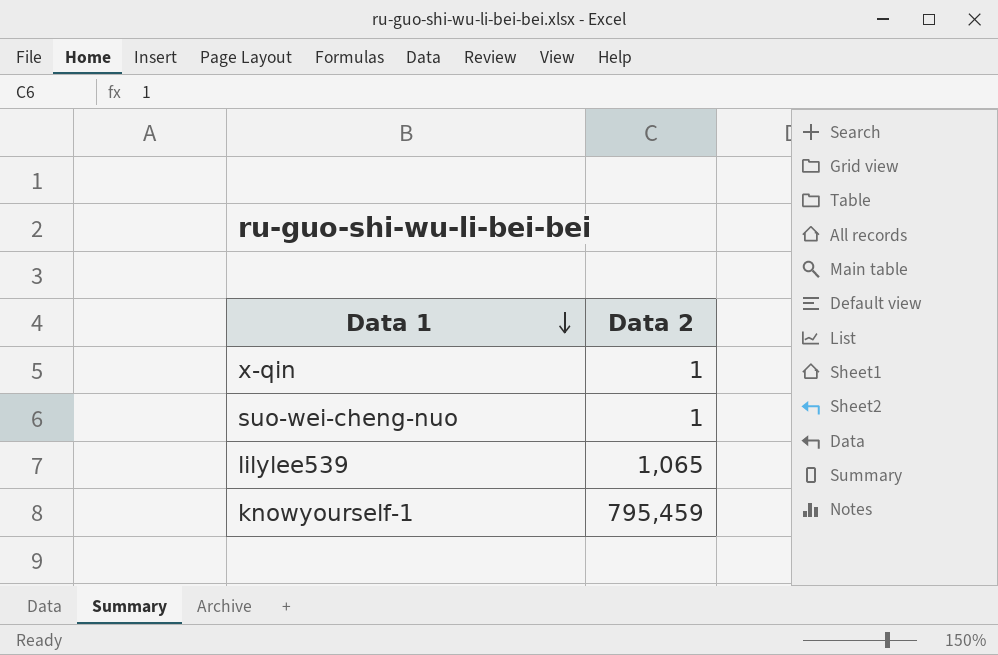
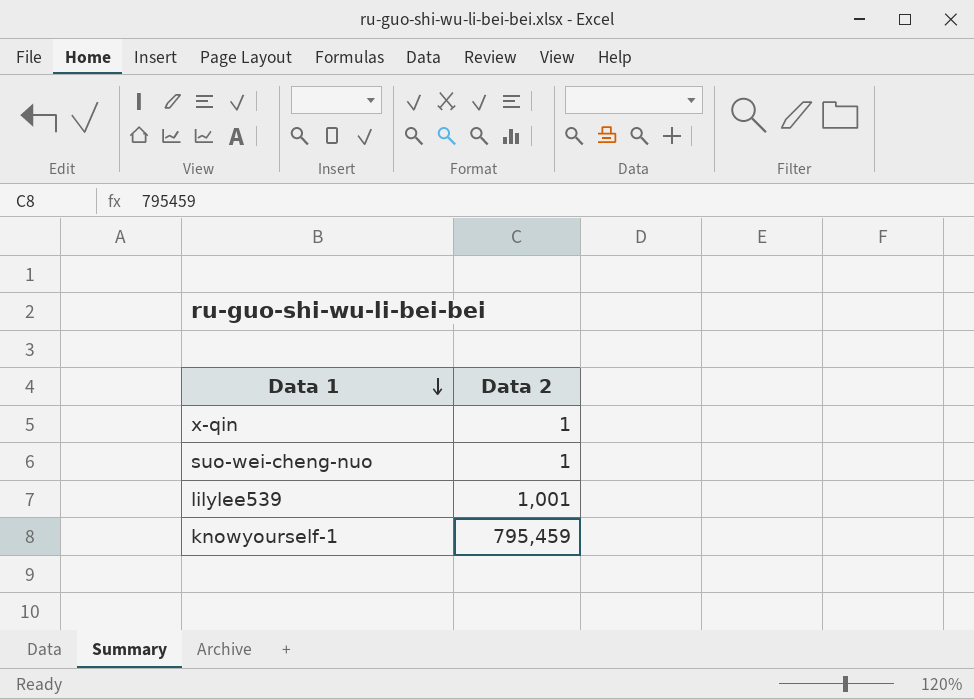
lilylee539 | Data 2: 1,065 -> 1,001

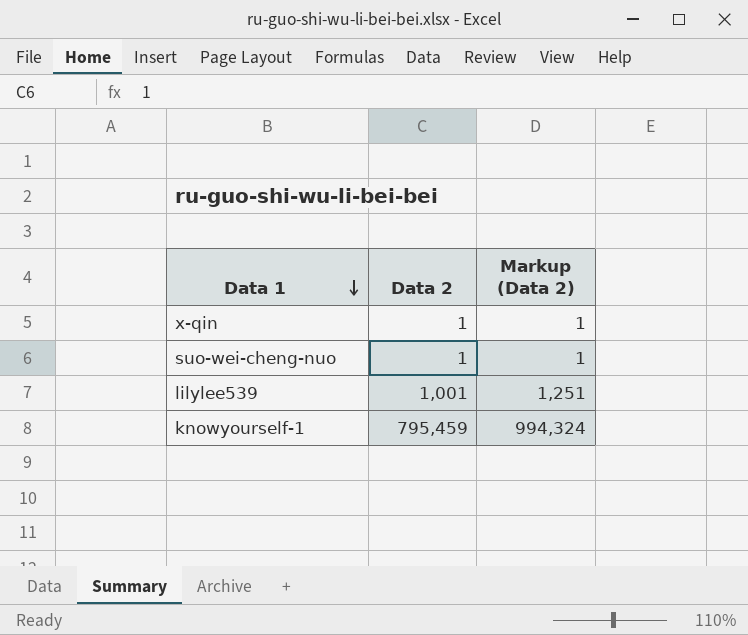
column Markup (Data 2) | formula: none -> [Data 2] * 1.25

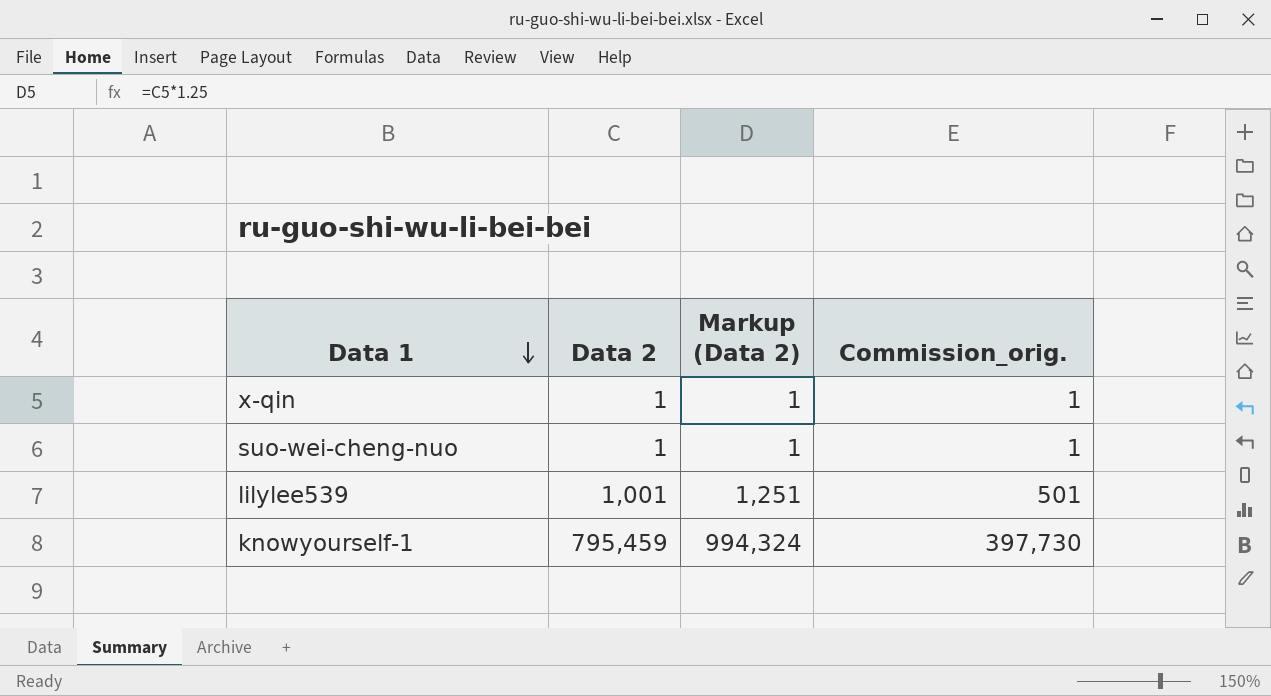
column Commission_orig. | formula: none -> [Data 2] * 0.5

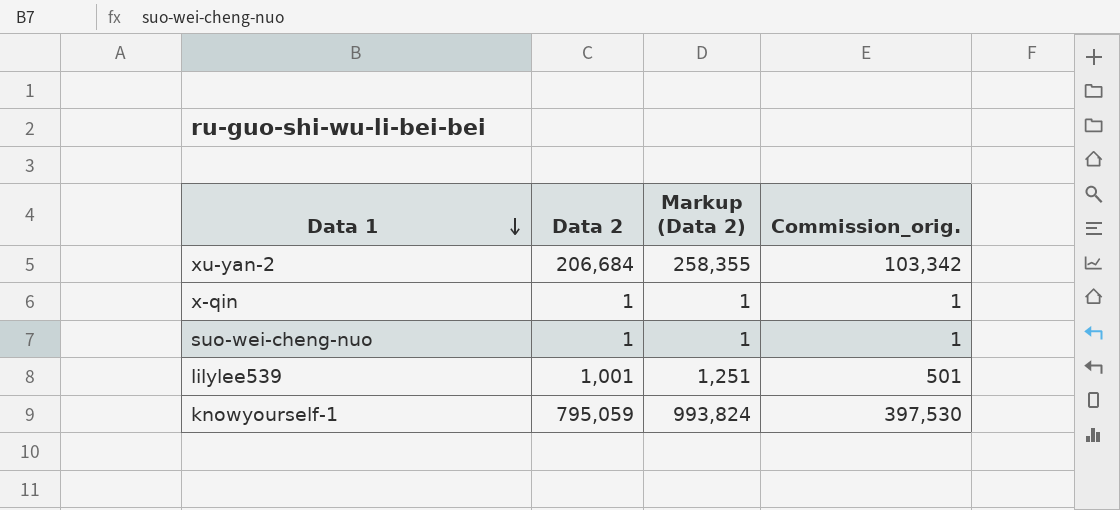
row xu-yan-2: none -> 206,684 | 258,355 | 103,342
knowyourself-1 | Data 2: 795,459 -> 795,059
knowyourself-1 | Markup (Data 2): 994,324 -> 993,824
knowyourself-1 | Commission_orig.: 397,730 -> 397,530

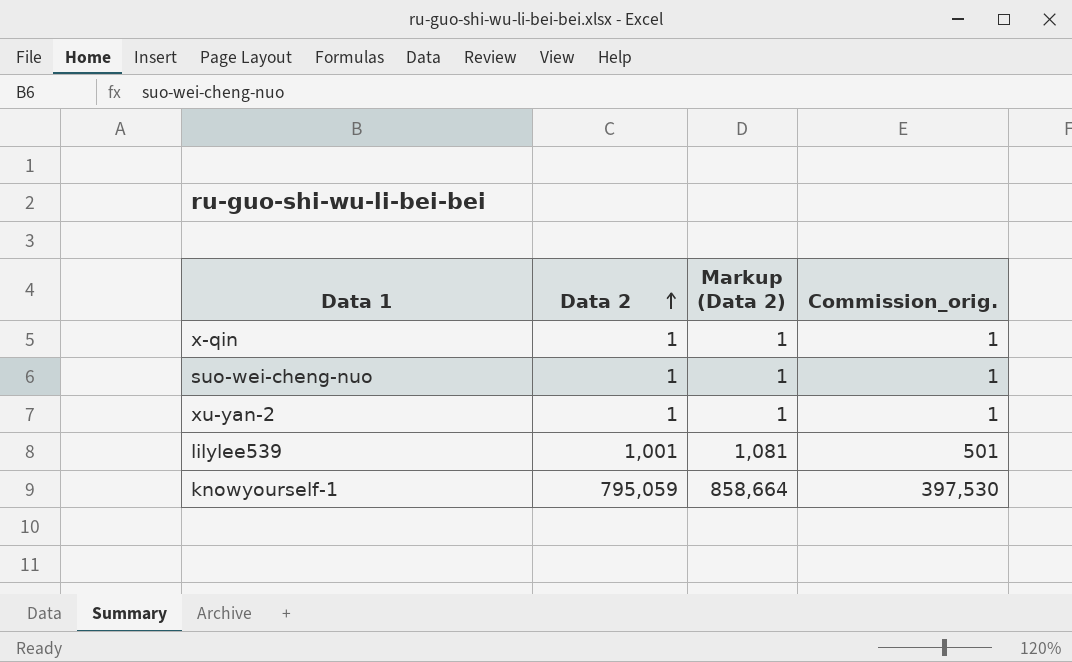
row order: Data 1 descending -> Data 2 ascending
column Markup (Data 2) | formula: [Data 2] * 1.25 -> [Data 2] * 1.08
xu-yan-2 | Data 2: 206,684 -> 1
xu-yan-2 | Commission_orig.: 103,342 -> 1

